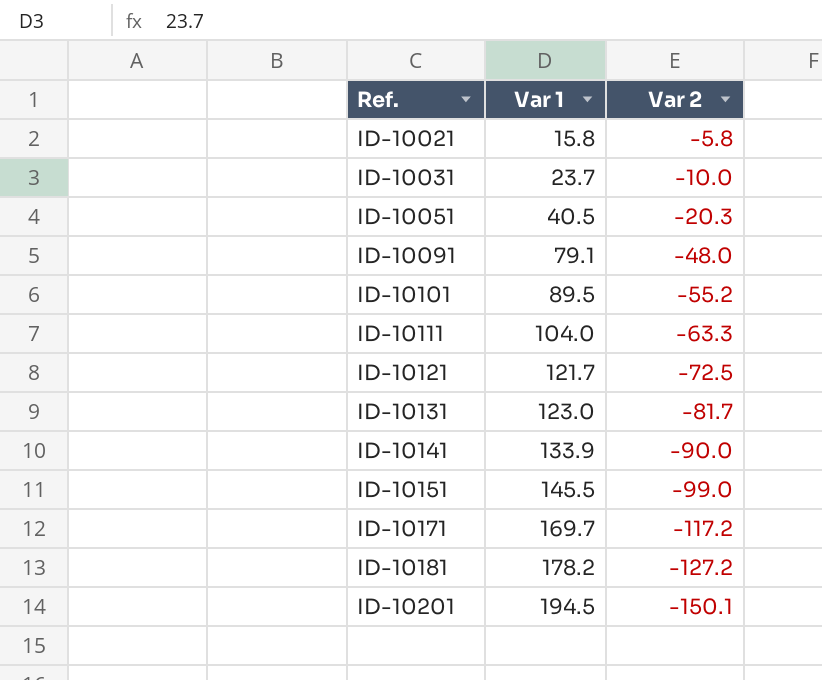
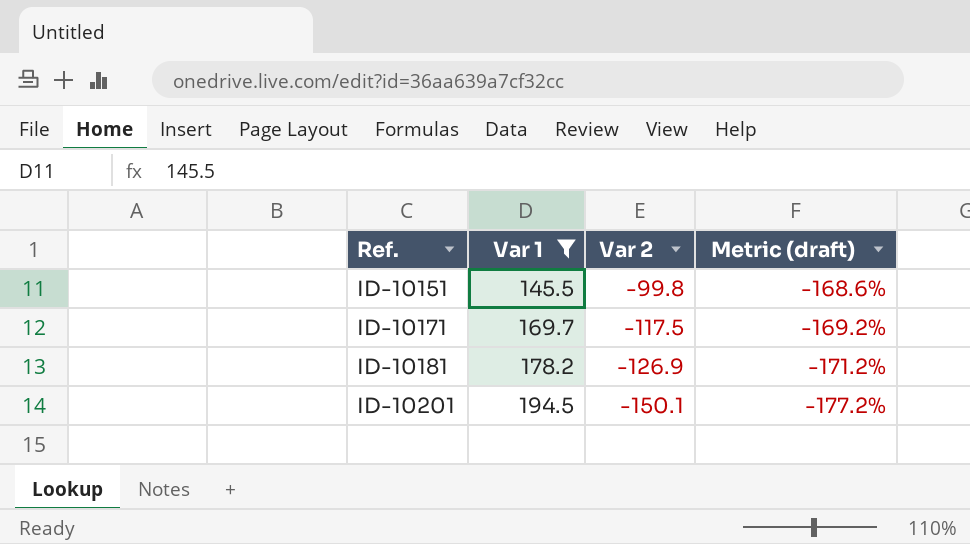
filter: none -> Var 1 >= 145.5
column Metric (draft) | formula: none -> ([Var 2] - [Var 1]) / [Var 1]
ID-10151 | Var 2: -99.0 -> -99.8
ID-10171 | Var 2: -117.2 -> -117.5
ID-10181 | Var 2: -127.2 -> -126.9

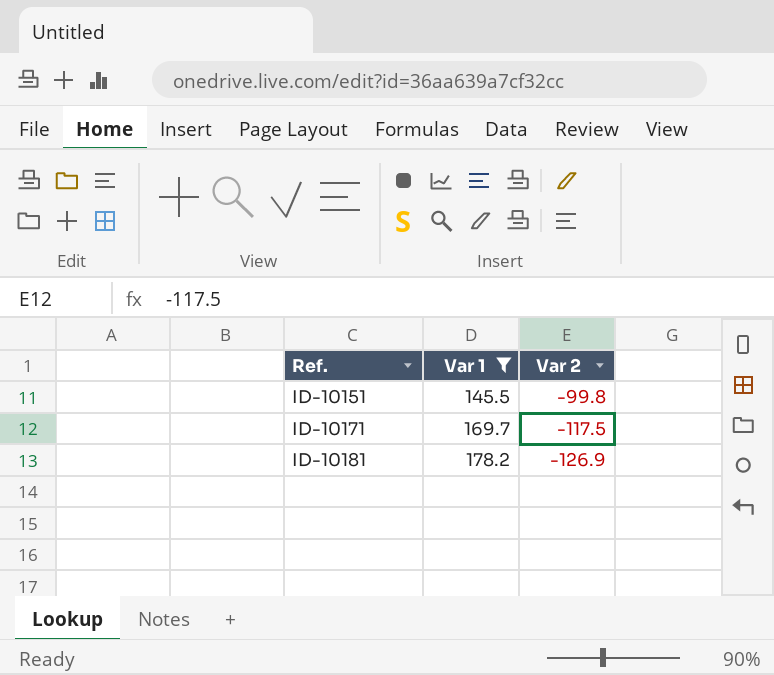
column Metric (draft) | formula: ([Var 2] - [Var 1]) / [Var 1] -> none
row ID-10201: 194.5 | -150.1 | -177.2% -> none

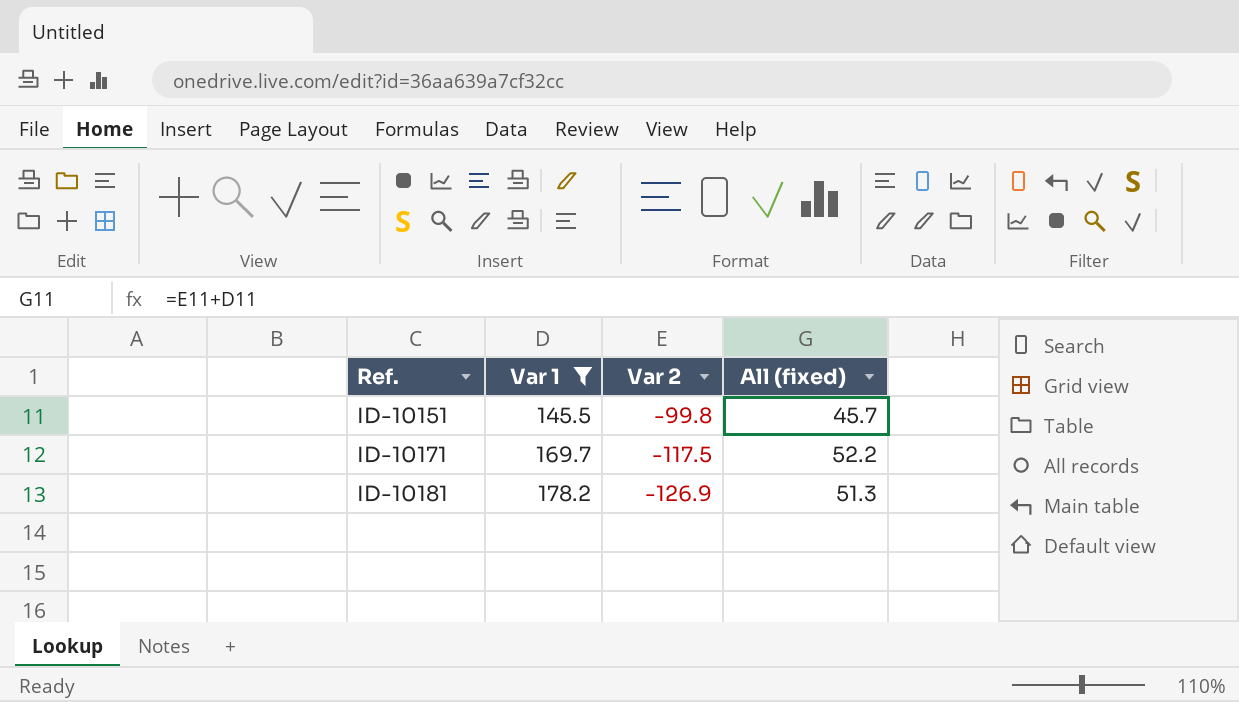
column All (fixed) | formula: none -> [Var 1] + [Var 2]

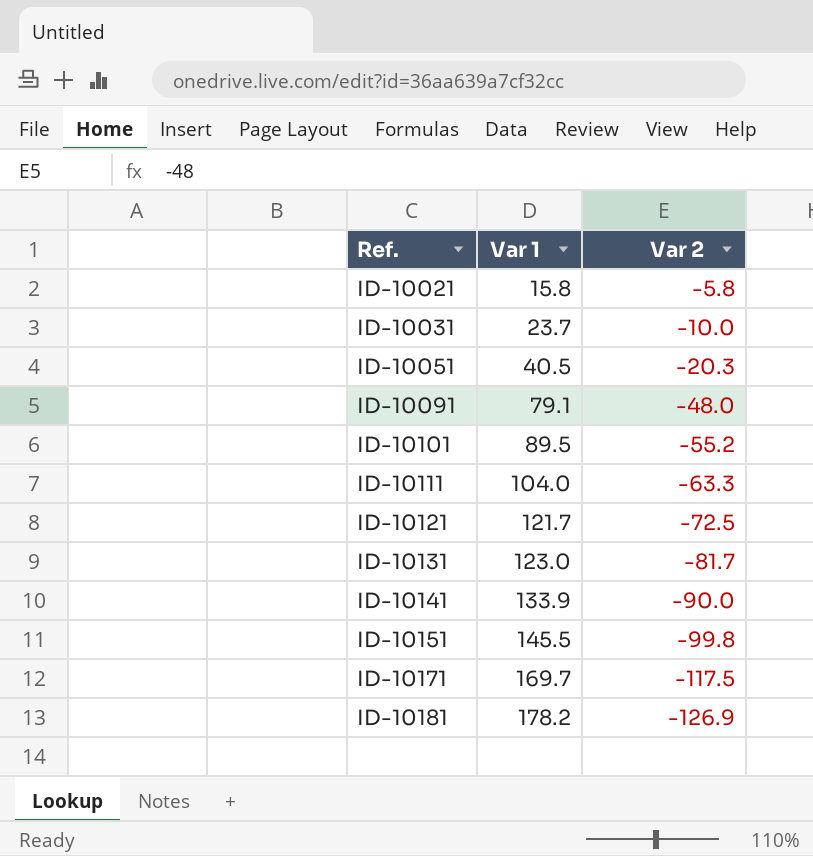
filter: Var 1 >= 145.5 -> none
column All (fixed) | formula: [Var 1] + [Var 2] -> none

